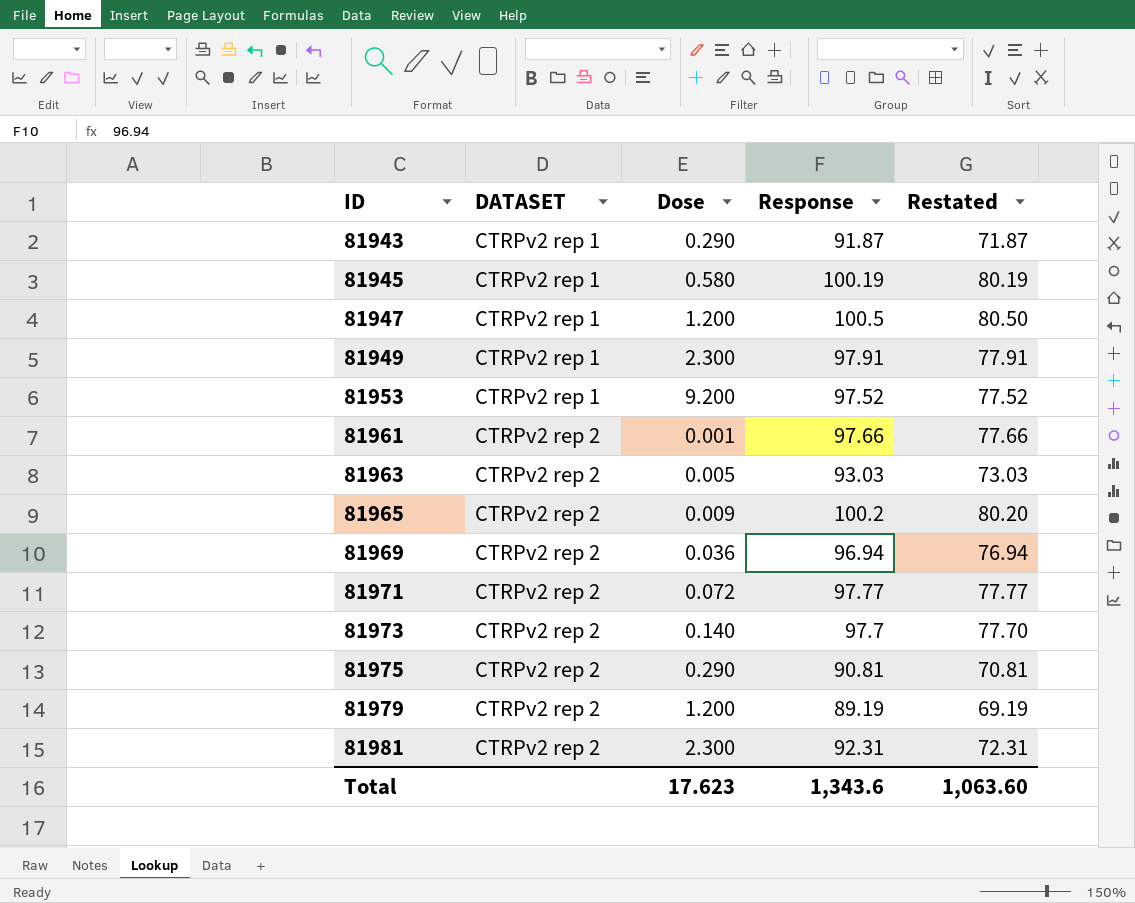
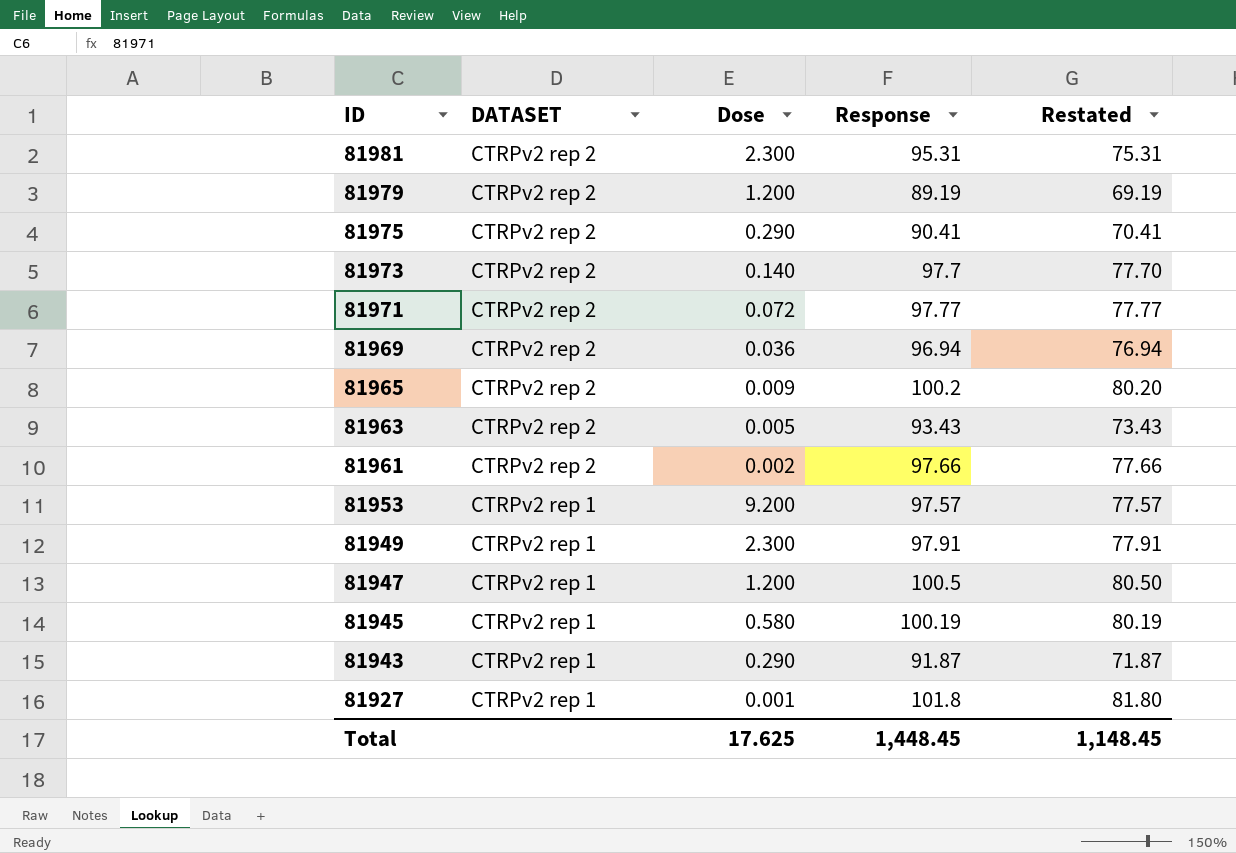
row order: ID ascending -> ID descending
81981 | Response: 92.31 -> 95.31
81981 | Restated: 72.31 -> 75.31
81975 | Response: 90.81 -> 90.41
81975 | Restated: 70.81 -> 70.41
81963 | Response: 93.03 -> 93.43
81963 | Restated: 73.03 -> 73.43
81961 | Dose: 0.001 -> 0.002
81953 | Response: 97.52 -> 97.57
81953 | Restated: 77.52 -> 77.57
row 81927: none -> CTRPv2 rep 1 | 0.001 | 101.8 | 81.80
Total | Dose: 17.623 -> 17.625
Total | Response: 1,343.6 -> 1,448.45
Total | Restated: 1,063.60 -> 1,148.45

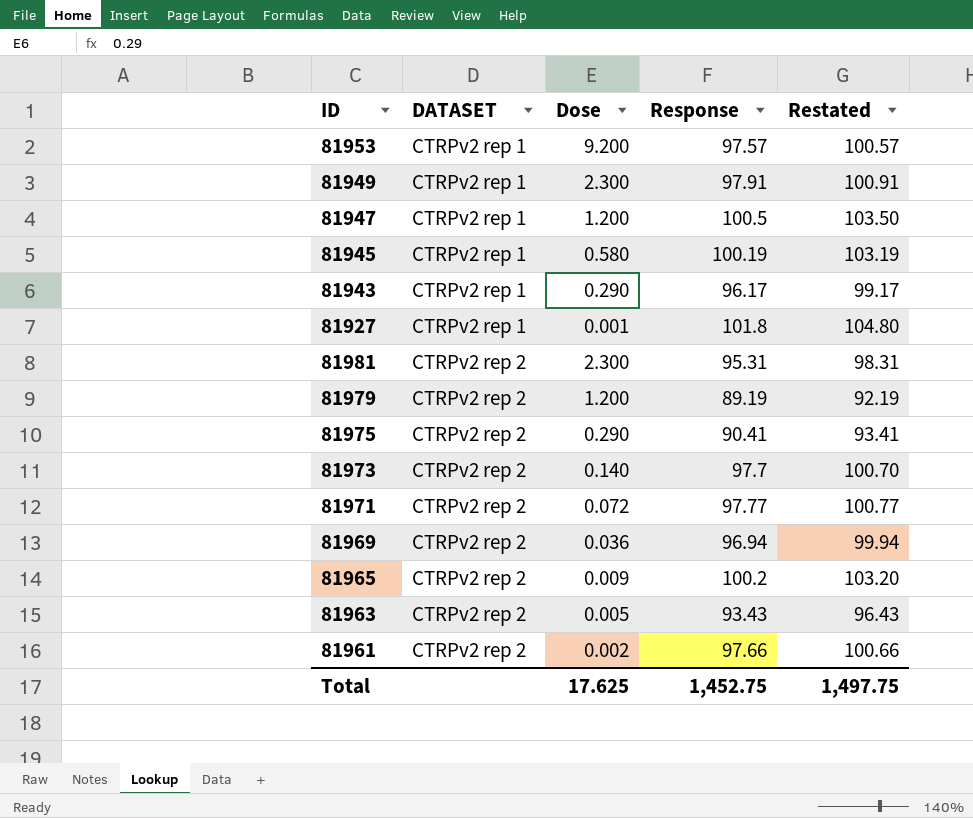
row order: ID descending -> DATASET ascending
column Restated | formula: [Response] - 20 -> [Response] + 3
81943 | Response: 91.87 -> 96.17
Total | Response: 1,448.45 -> 1,452.75
Total | Restated: 1,148.45 -> 1,497.75

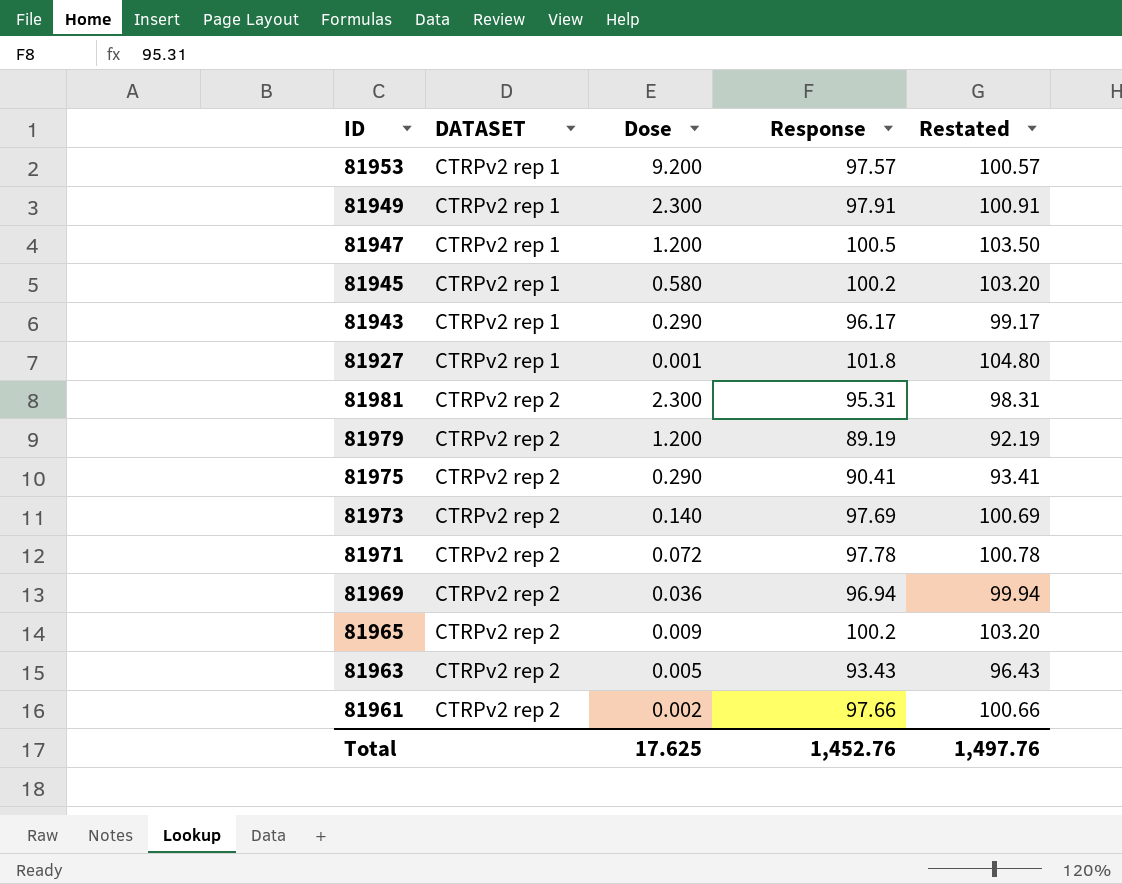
81945 | Response: 100.19 -> 100.2
81945 | Restated: 103.19 -> 103.20
81973 | Response: 97.7 -> 97.69
81973 | Restated: 100.70 -> 100.69
81971 | Response: 97.77 -> 97.78
81971 | Restated: 100.77 -> 100.78
Total | Response: 1,452.75 -> 1,452.76
Total | Restated: 1,497.75 -> 1,497.76

